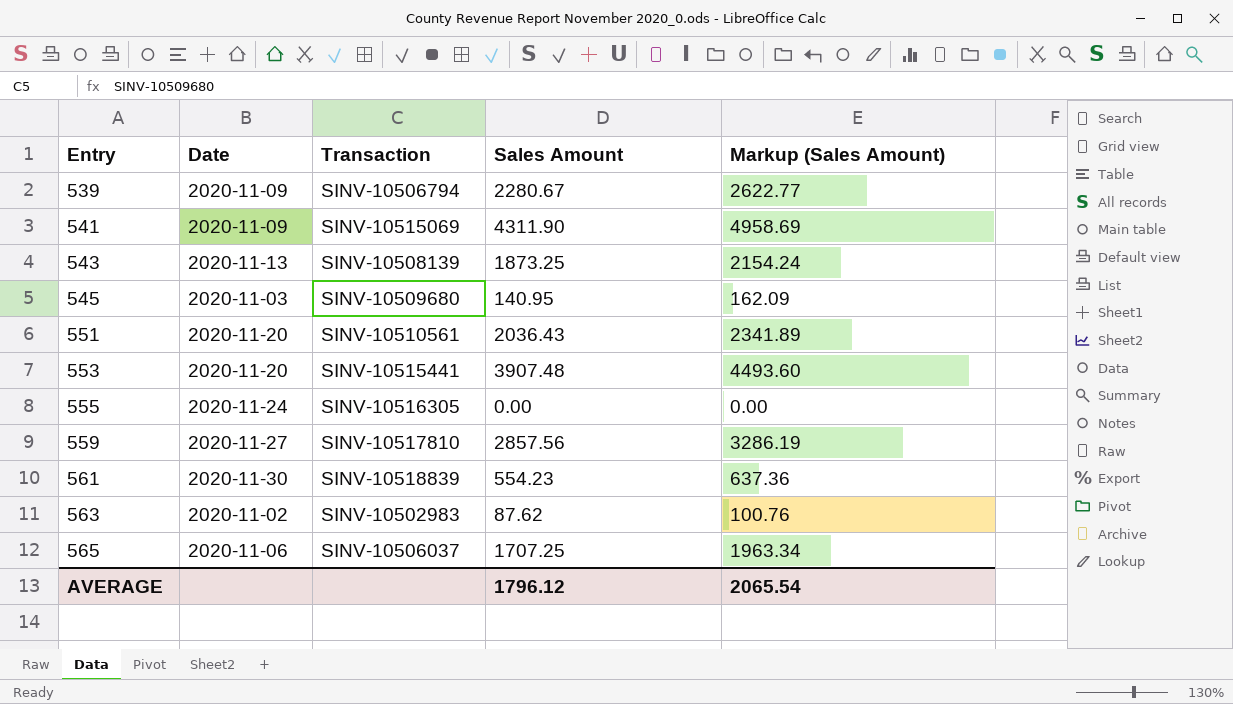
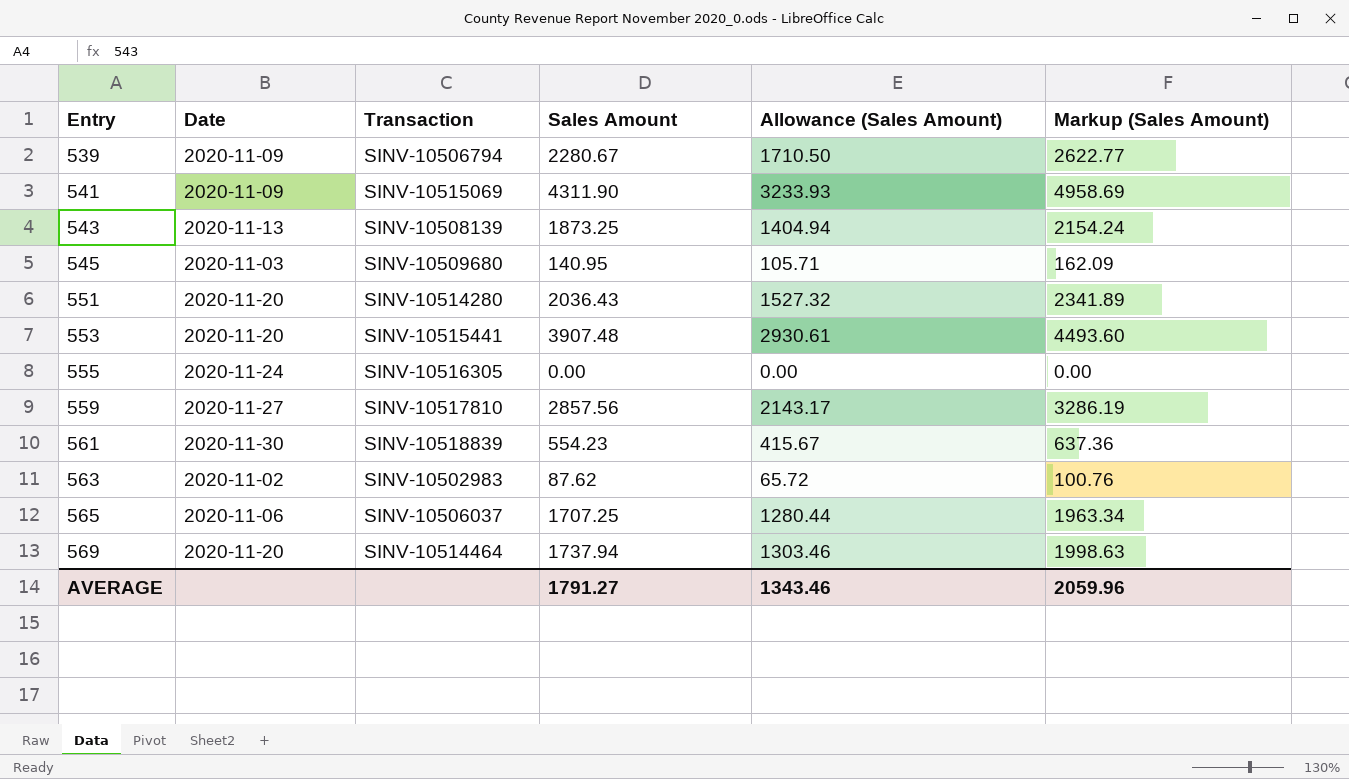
column Allowance (Sales Amount) | formula: none -> [Sales Amount] * 0.75
551 | Transaction: SINV-10510561 -> SINV-10514280
row 569: none -> 2020-11-20 | SINV-10514464 | 1737.94 | 1303.46 | 1998.63
AVERAGE | Sales Amount: 1796.12 -> 1791.27
AVERAGE | Markup (Sales Amount): 2065.54 -> 2059.96

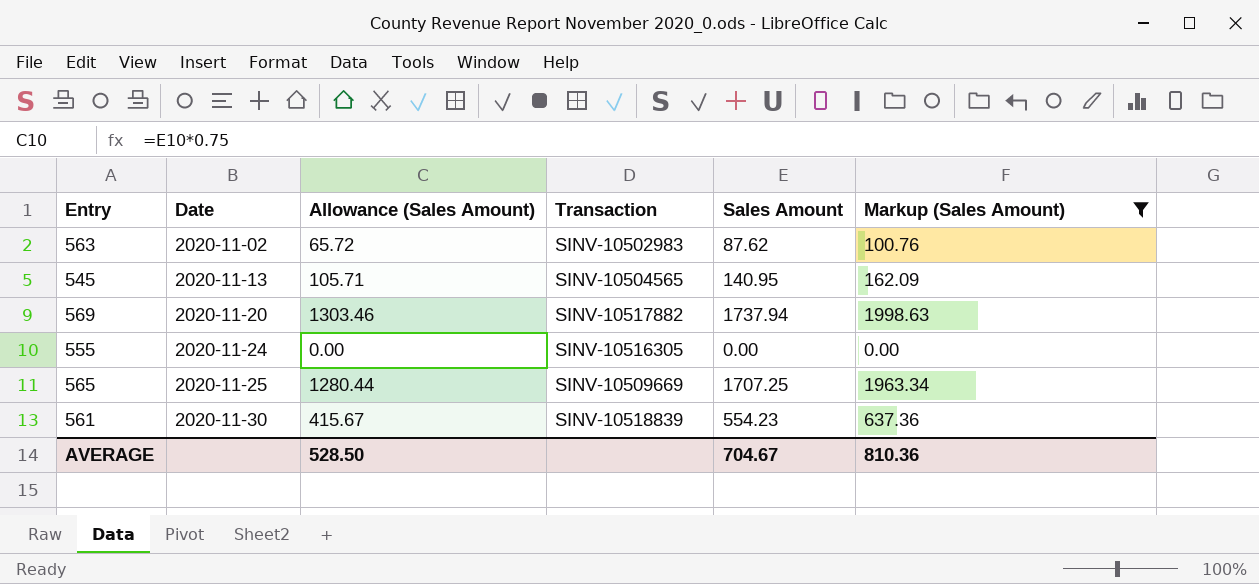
filter: none -> Markup (Sales Amount) <= 1998.63
row order: Entry ascending -> Date ascending
column Allowance (Sales Amount) | position: 5 -> 3
545 | Date: 2020-11-03 -> 2020-11-13
545 | Transaction: SINV-10509680 -> SINV-10504565
569 | Transaction: SINV-10514464 -> SINV-10517882
565 | Date: 2020-11-06 -> 2020-11-25
565 | Transaction: SINV-10506037 -> SINV-10509669
AVERAGE | Allowance (Sales Amount): 1343.46 -> 528.50
AVERAGE | Sales Amount: 1791.27 -> 704.67
AVERAGE | Markup (Sales Amount): 2059.96 -> 810.36

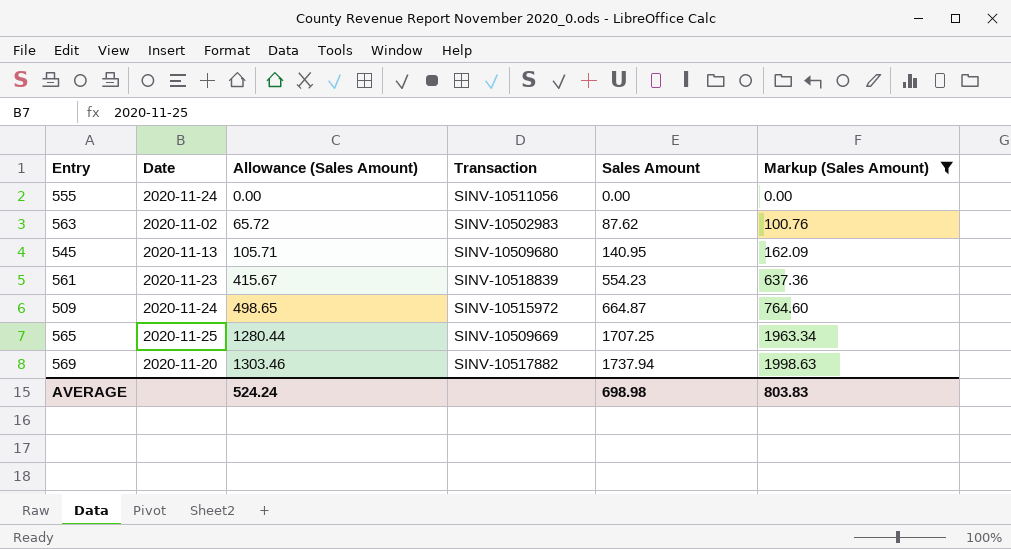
row order: Date ascending -> Allowance (Sales Amount) ascending
555 | Transaction: SINV-10516305 -> SINV-10511056
545 | Transaction: SINV-10504565 -> SINV-10509680
561 | Date: 2020-11-30 -> 2020-11-23
row 509: none -> 2020-11-24 | 498.65 | SINV-10515972 | 664.87 | 764.60
AVERAGE | Allowance (Sales Amount): 528.50 -> 524.24
AVERAGE | Sales Amount: 704.67 -> 698.98
AVERAGE | Markup (Sales Amount): 810.36 -> 803.83

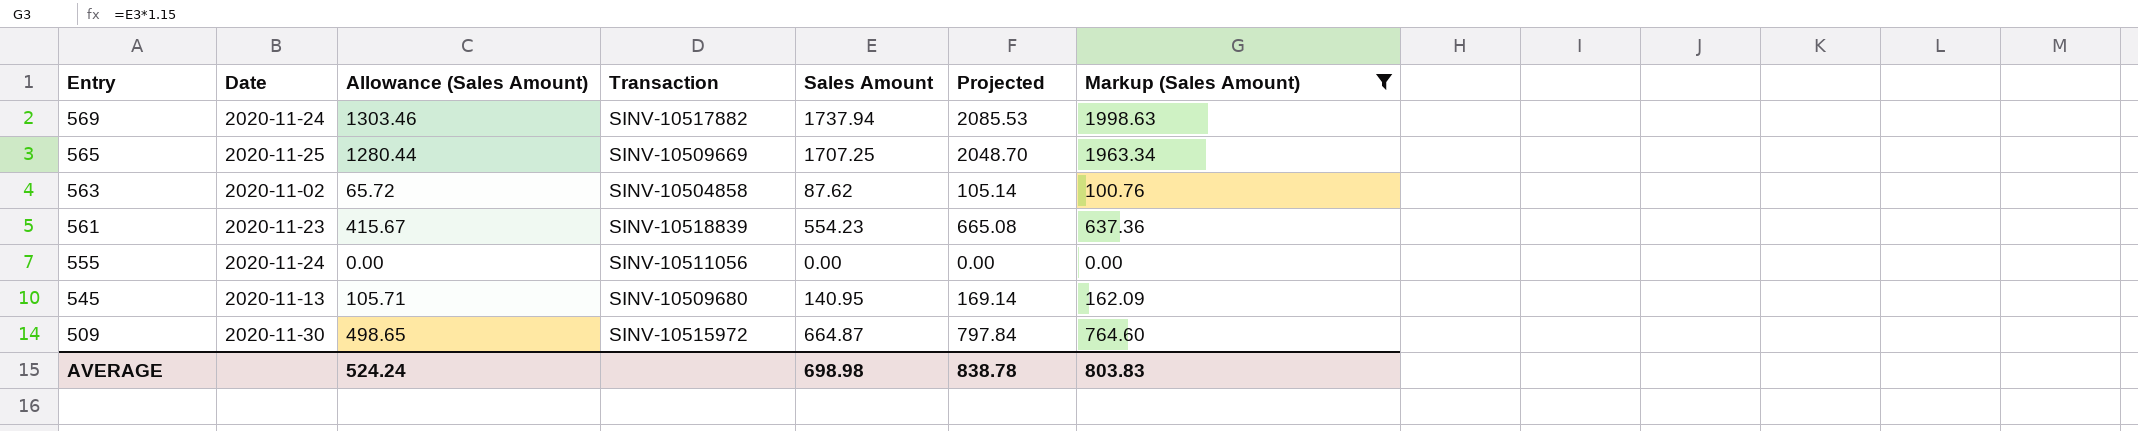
row order: Allowance (Sales Amount) ascending -> Entry descending
column Projected | formula: none -> [Sales Amount] * 1.2
569 | Date: 2020-11-20 -> 2020-11-24
563 | Transaction: SINV-10502983 -> SINV-10504858
509 | Date: 2020-11-24 -> 2020-11-30

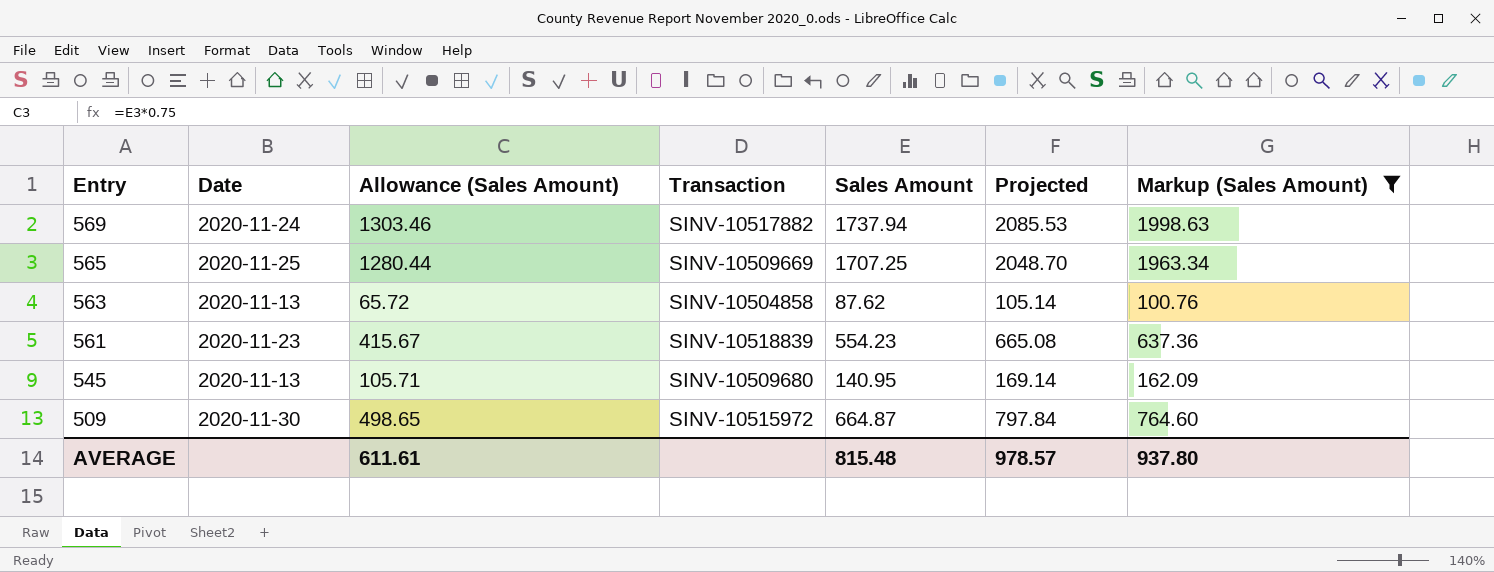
row 555: 2020-11-24 | 0.00 | SINV-10511056 | 0.00 | 0.00 | 0.00 -> none
563 | Date: 2020-11-02 -> 2020-11-13
AVERAGE | Allowance (Sales Amount): 524.24 -> 611.61
AVERAGE | Sales Amount: 698.98 -> 815.48
AVERAGE | Projected: 838.78 -> 978.57
AVERAGE | Markup (Sales Amount): 803.83 -> 937.80

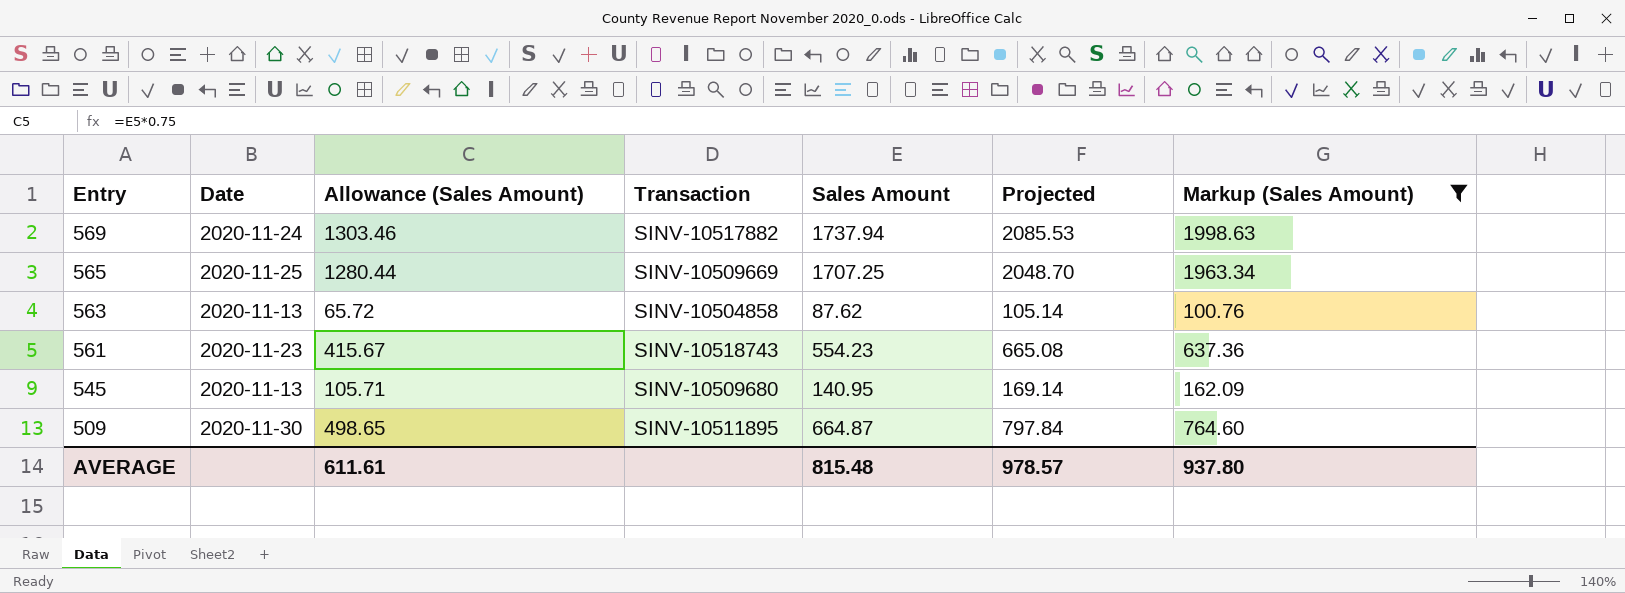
561 | Transaction: SINV-10518839 -> SINV-10518743
509 | Transaction: SINV-10515972 -> SINV-10511895

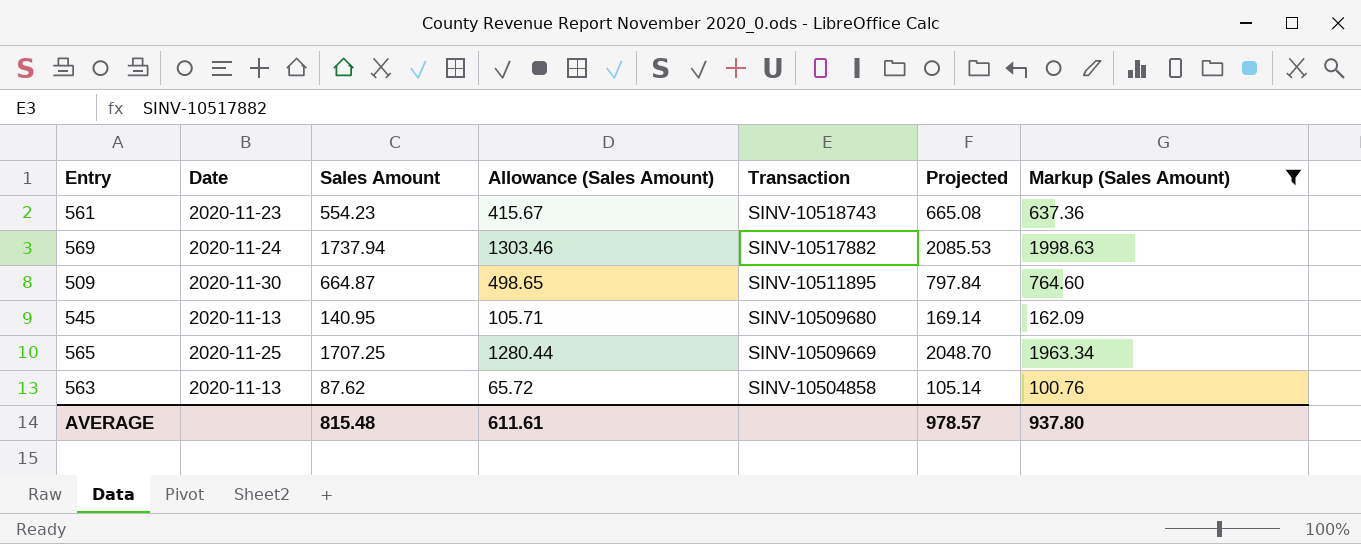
row order: Entry descending -> Transaction descending
column Sales Amount | position: 5 -> 3

